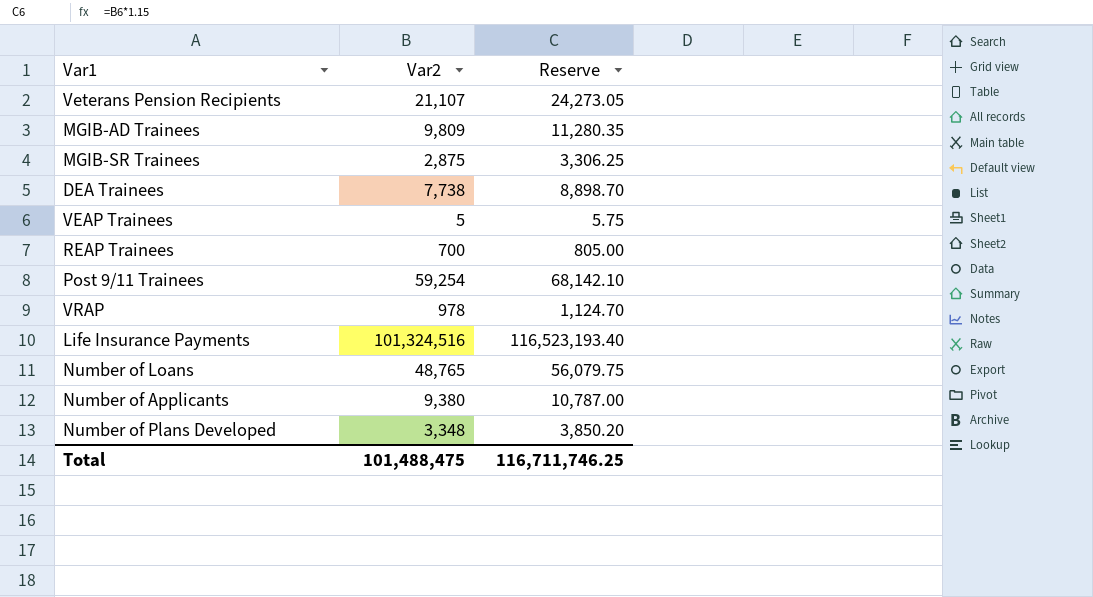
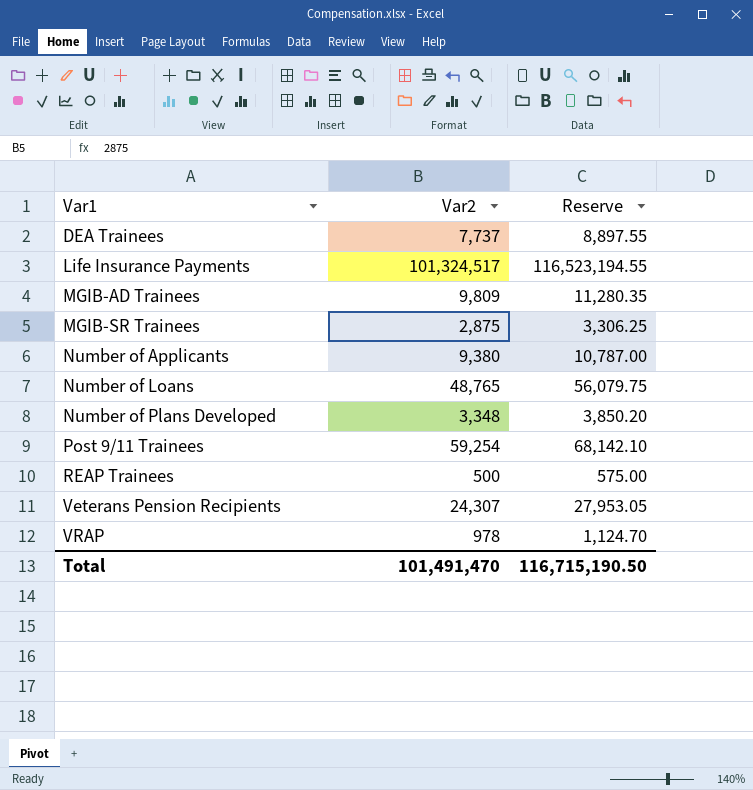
row order: none -> Var1 ascending
row VEAP Trainees: 5 | 5.75 -> none
DEA Trainees | Var2: 7,738 -> 7,737
DEA Trainees | Reserve: 8,898.70 -> 8,897.55
Life Insurance Payments | Var2: 101,324,516 -> 101,324,517
Life Insurance Payments | Reserve: 116,523,193.40 -> 116,523,194.55
REAP Trainees | Var2: 700 -> 500
REAP Trainees | Reserve: 805.00 -> 575.00
Veterans Pension Recipients | Var2: 21,107 -> 24,307
Veterans Pension Recipients | Reserve: 24,273.05 -> 27,953.05
Total | Var2: 101,488,475 -> 101,491,470
Total | Reserve: 116,711,746.25 -> 116,715,190.50

